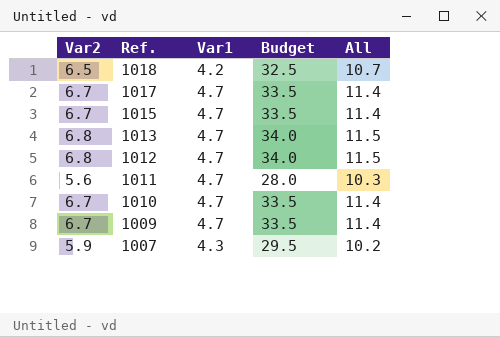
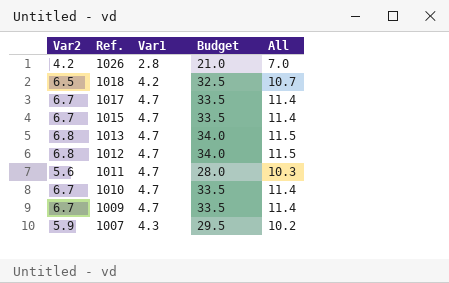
row 1026: none -> 4.2 | 2.8 | 21.0 | 7.0

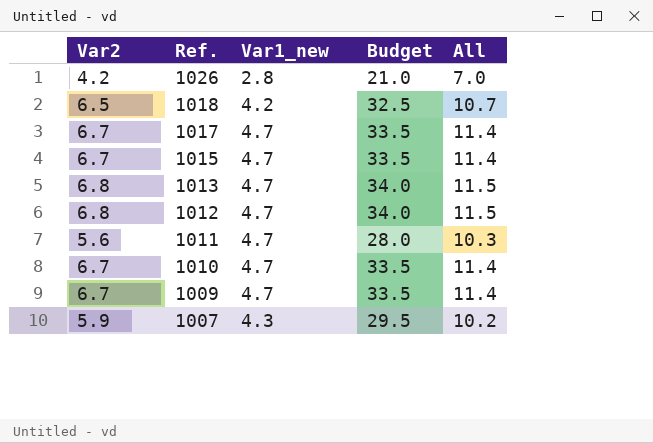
column name: Var1 -> Var1_new

